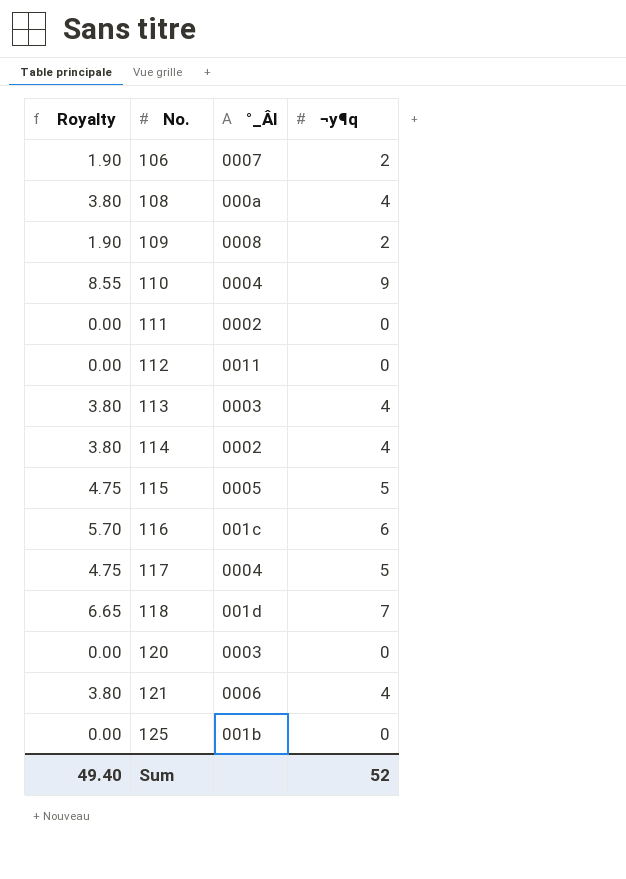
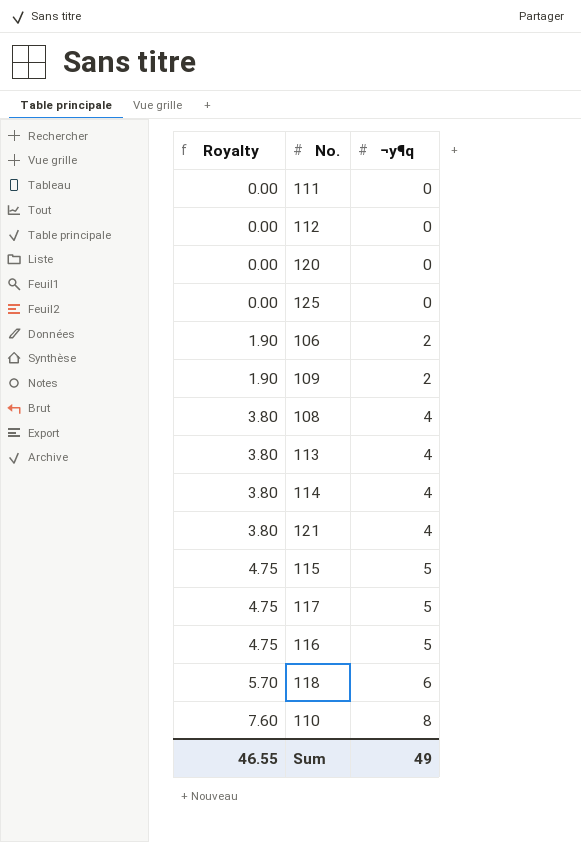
row order: No. ascending -> Royalty ascending
column °_ÂI | position: 3 -> none
116 | Royalty: 5.70 -> 4.75
116 | ¬y¶q: 6 -> 5
118 | Royalty: 6.65 -> 5.70
118 | ¬y¶q: 7 -> 6
110 | Royalty: 8.55 -> 7.60
110 | ¬y¶q: 9 -> 8
Sum | Royalty: 49.40 -> 46.55
Sum | ¬y¶q: 52 -> 49

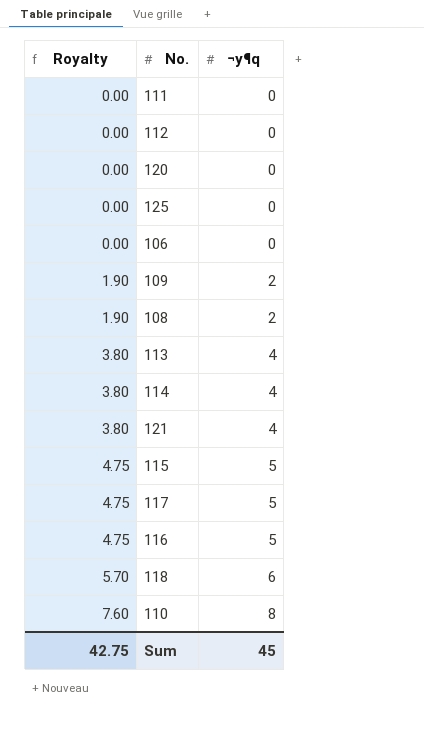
106 | Royalty: 1.90 -> 0.00
106 | ¬y¶q: 2 -> 0
108 | Royalty: 3.80 -> 1.90
108 | ¬y¶q: 4 -> 2
Sum | Royalty: 46.55 -> 42.75
Sum | ¬y¶q: 49 -> 45

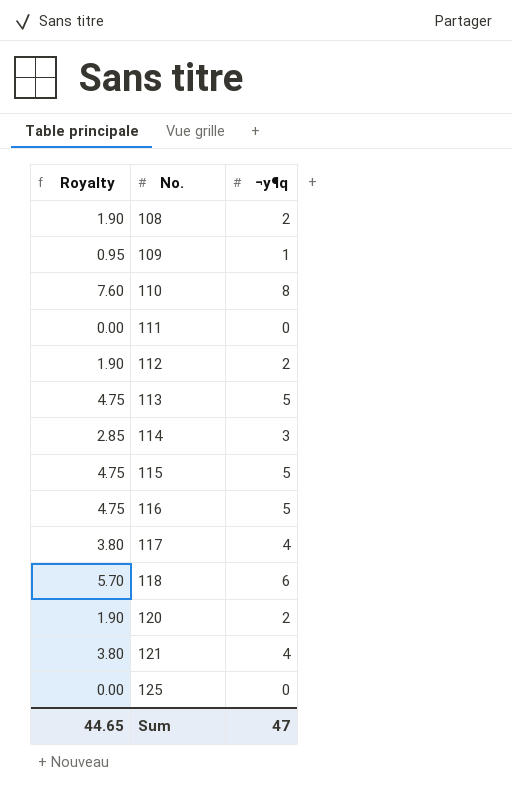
row order: Royalty ascending -> No. ascending
row 106: 0.00 | 0 -> none
109 | Royalty: 1.90 -> 0.95
109 | ¬y¶q: 2 -> 1
112 | Royalty: 0.00 -> 1.90
112 | ¬y¶q: 0 -> 2
113 | Royalty: 3.80 -> 4.75
113 | ¬y¶q: 4 -> 5
114 | Royalty: 3.80 -> 2.85
114 | ¬y¶q: 4 -> 3
117 | Royalty: 4.75 -> 3.80
117 | ¬y¶q: 5 -> 4
120 | Royalty: 0.00 -> 1.90
120 | ¬y¶q: 0 -> 2
Sum | Royalty: 42.75 -> 44.65
Sum | ¬y¶q: 45 -> 47

